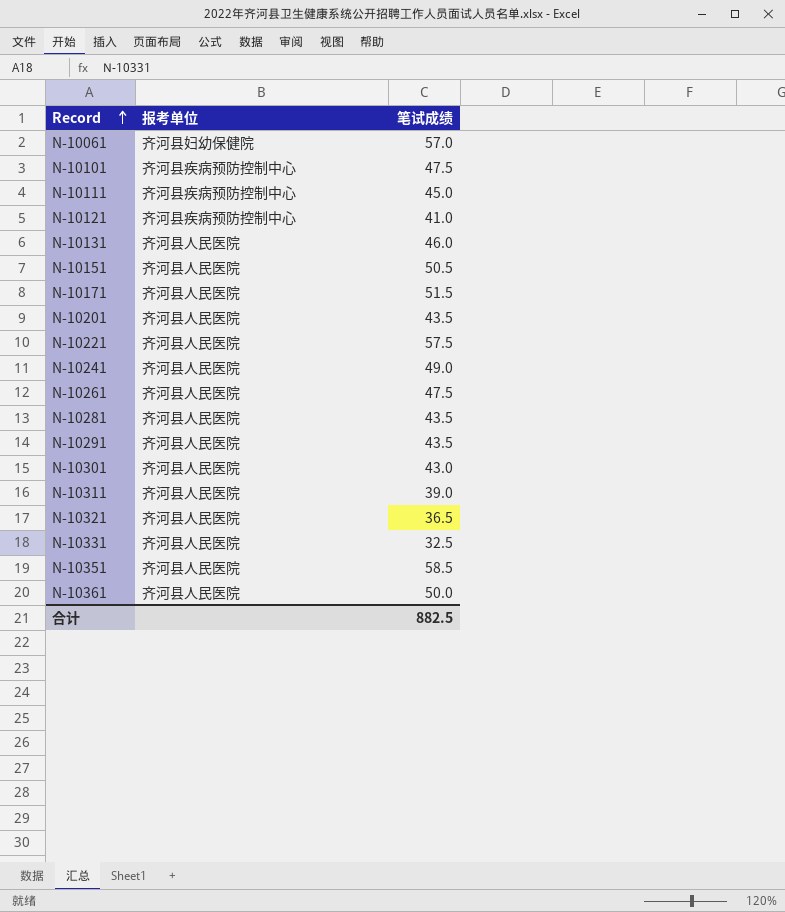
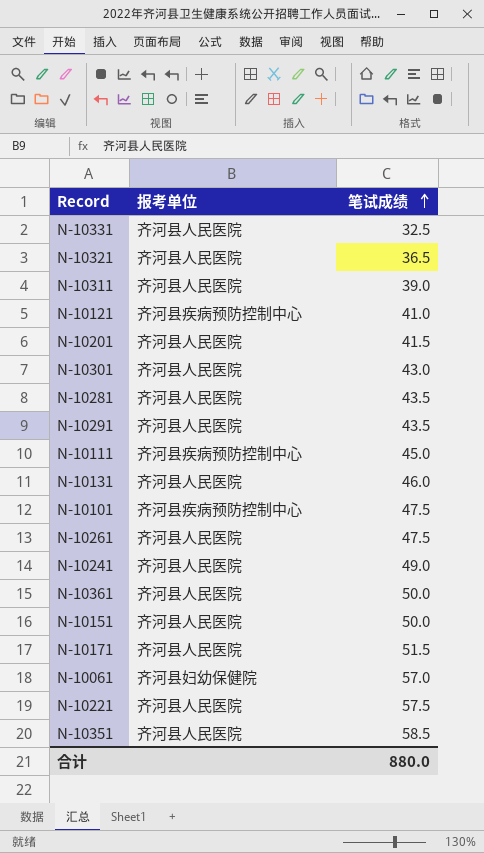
row order: Record ascending -> 笔试成绩 ascending
N-10201 | 笔试成绩: 43.5 -> 41.5
N-10151 | 笔试成绩: 50.5 -> 50.0
合计 | 笔试成绩: 882.5 -> 880.0

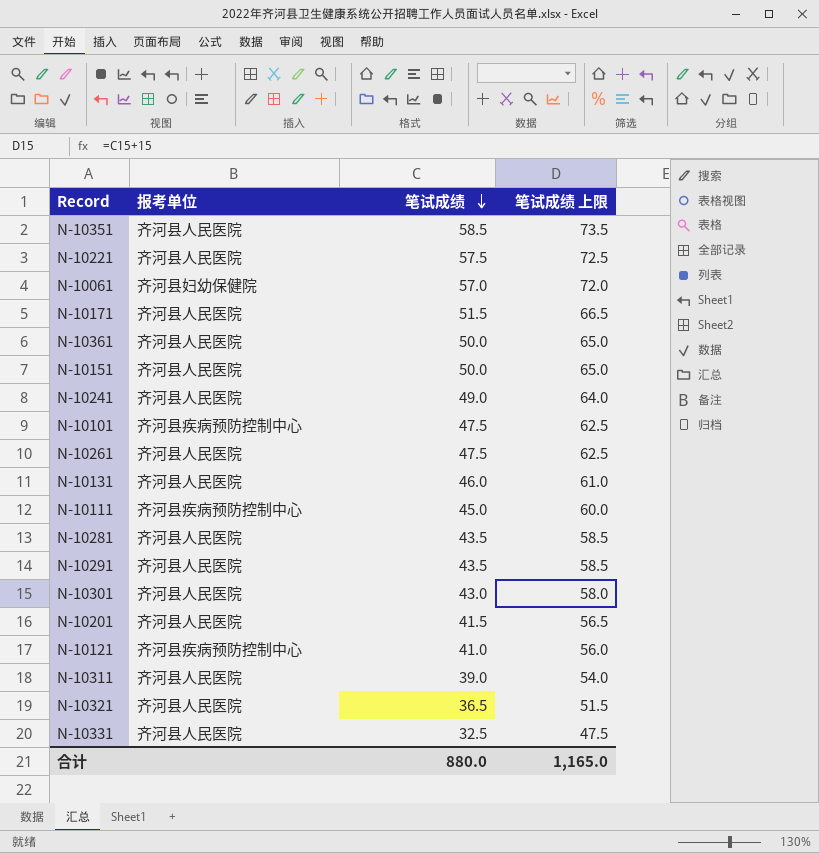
row order: 笔试成绩 ascending -> 笔试成绩 descending
column 笔试成绩 上限 | formula: none -> [笔试成绩] + 15

